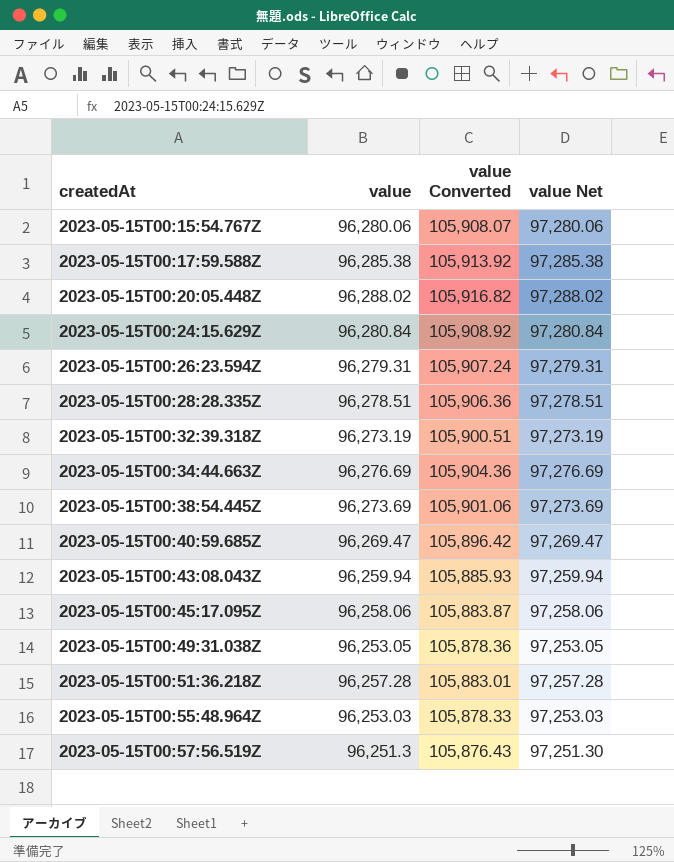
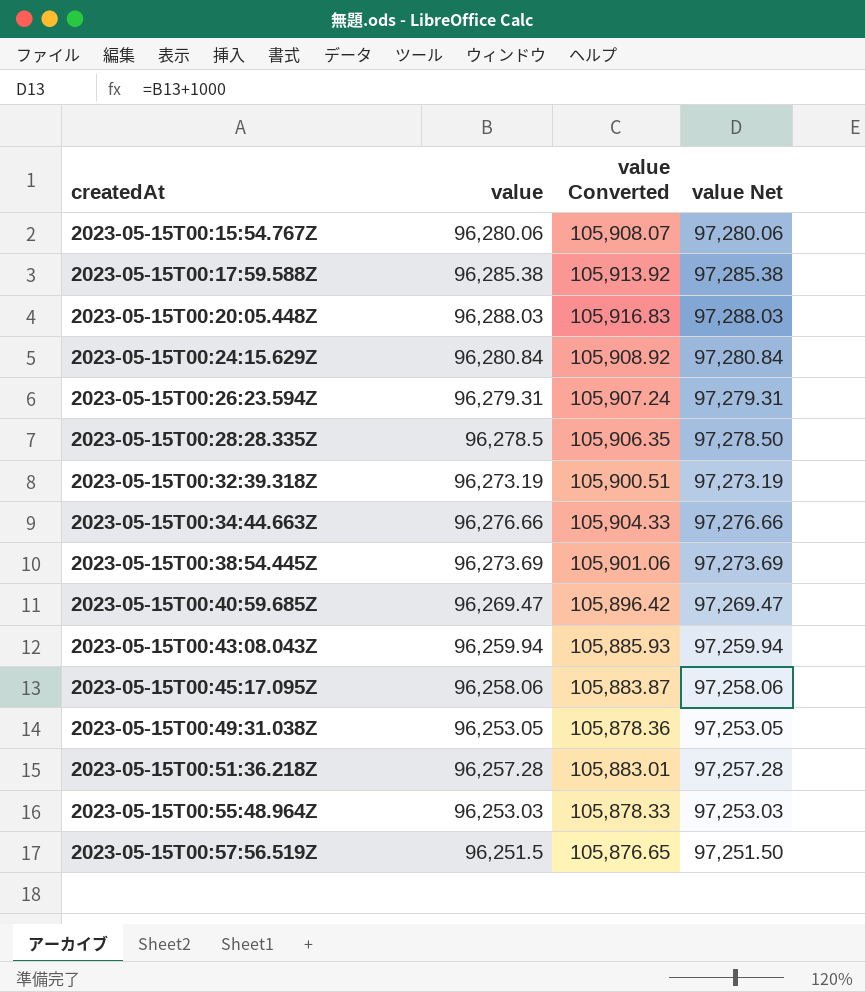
2023-05-15T00:20:05.448Z | value: 96,288.02 -> 96,288.03
2023-05-15T00:20:05.448Z | value Converted: 105,916.82 -> 105,916.83
2023-05-15T00:20:05.448Z | value Net: 97,288.02 -> 97,288.03
2023-05-15T00:28:28.335Z | value: 96,278.51 -> 96,278.5
2023-05-15T00:28:28.335Z | value Converted: 105,906.36 -> 105,906.35
2023-05-15T00:28:28.335Z | value Net: 97,278.51 -> 97,278.50
2023-05-15T00:34:44.663Z | value: 96,276.69 -> 96,276.66
2023-05-15T00:34:44.663Z | value Converted: 105,904.36 -> 105,904.33
2023-05-15T00:34:44.663Z | value Net: 97,276.69 -> 97,276.66
2023-05-15T00:57:56.519Z | value: 96,251.3 -> 96,251.5
2023-05-15T00:57:56.519Z | value Converted: 105,876.43 -> 105,876.65
2023-05-15T00:57:56.519Z | value Net: 97,251.30 -> 97,251.50

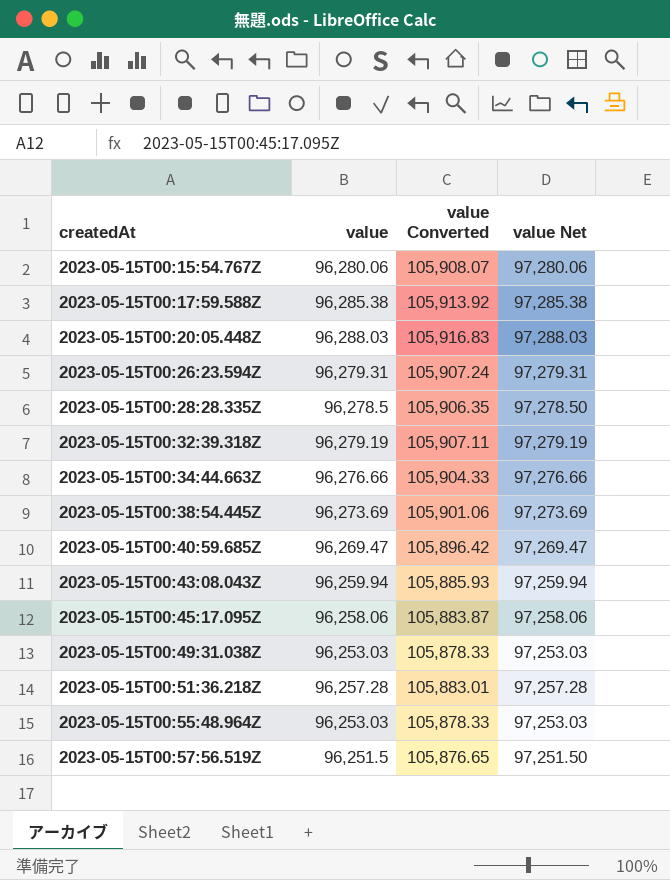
row 2023-05-15T00:24:15.629Z: 96,280.84 | 105,908.92 | 97,280.84 -> none
2023-05-15T00:32:39.318Z | value: 96,273.19 -> 96,279.19
2023-05-15T00:32:39.318Z | value Converted: 105,900.51 -> 105,907.11
2023-05-15T00:32:39.318Z | value Net: 97,273.19 -> 97,279.19
2023-05-15T00:49:31.038Z | value: 96,253.05 -> 96,253.03
2023-05-15T00:49:31.038Z | value Converted: 105,878.36 -> 105,878.33
2023-05-15T00:49:31.038Z | value Net: 97,253.05 -> 97,253.03

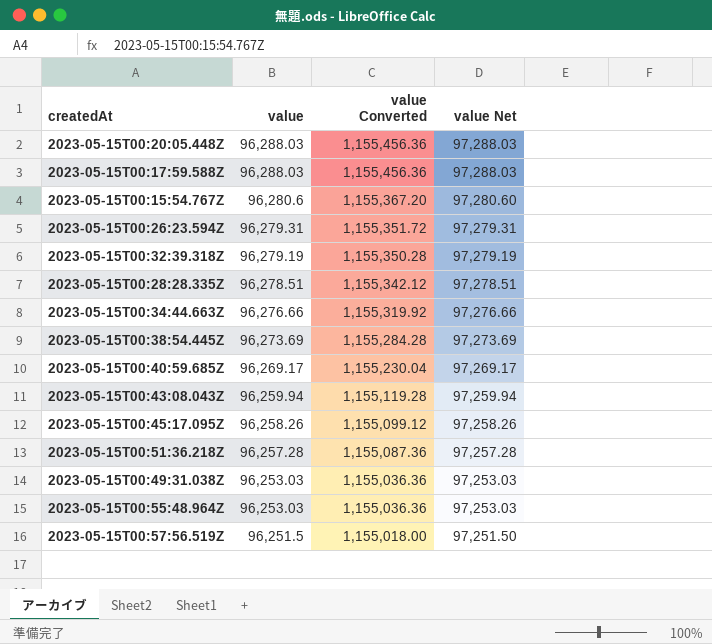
row order: createdAt ascending -> value descending
column value Converted | formula: [value] * 1.1 -> [value] * 12
2023-05-15T00:17:59.588Z | value: 96,285.38 -> 96,288.03
2023-05-15T00:17:59.588Z | value Net: 97,285.38 -> 97,288.03
2023-05-15T00:15:54.767Z | value: 96,280.06 -> 96,280.6
2023-05-15T00:15:54.767Z | value Net: 97,280.06 -> 97,280.60
2023-05-15T00:28:28.335Z | value: 96,278.5 -> 96,278.51
2023-05-15T00:28:28.335Z | value Net: 97,278.50 -> 97,278.51
2023-05-15T00:40:59.685Z | value: 96,269.47 -> 96,269.17
2023-05-15T00:40:59.685Z | value Net: 97,269.47 -> 97,269.17
2023-05-15T00:45:17.095Z | value: 96,258.06 -> 96,258.26
2023-05-15T00:45:17.095Z | value Net: 97,258.06 -> 97,258.26

